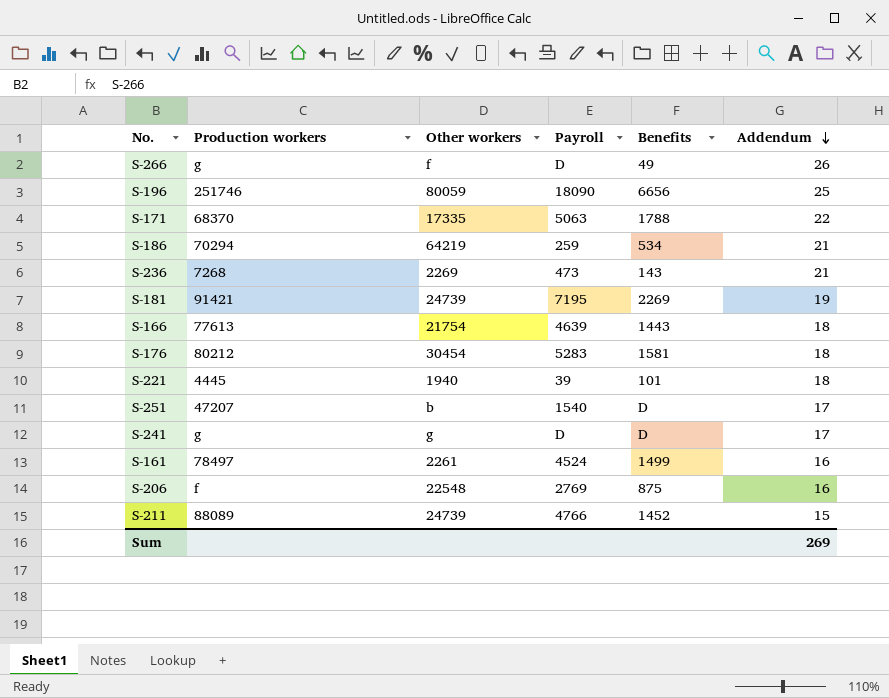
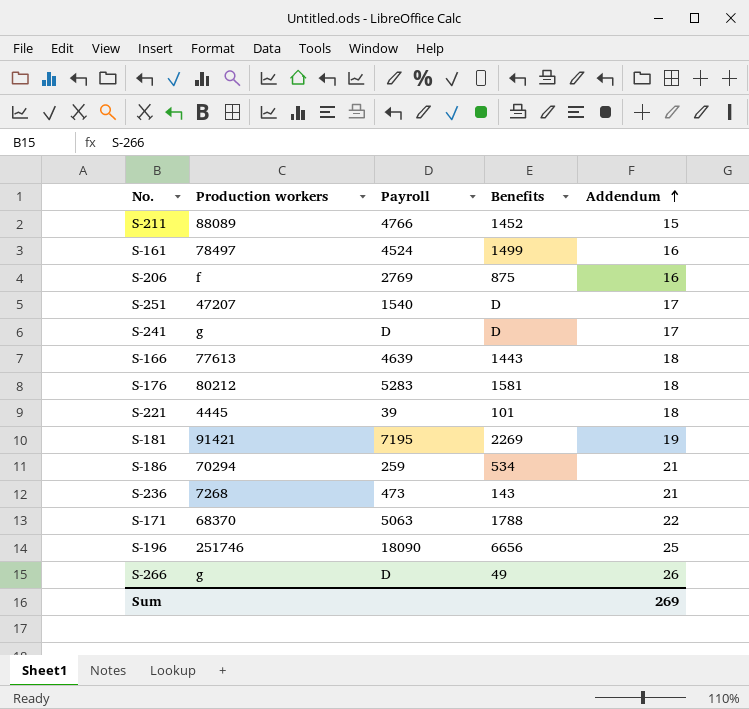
row order: Addendum descending -> Addendum ascending
column Other workers | position: 3 -> none

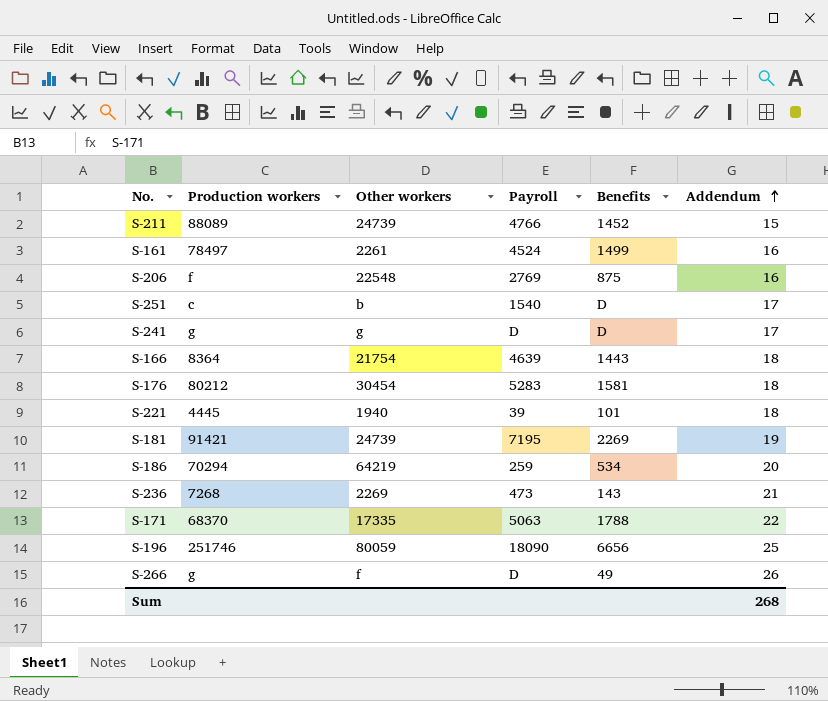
column Other workers | position: none -> 3
S-251 | Production workers: 47207 -> c
S-166 | Production workers: 77613 -> 8364
S-186 | Addendum: 21 -> 20
Sum | Addendum: 269 -> 268

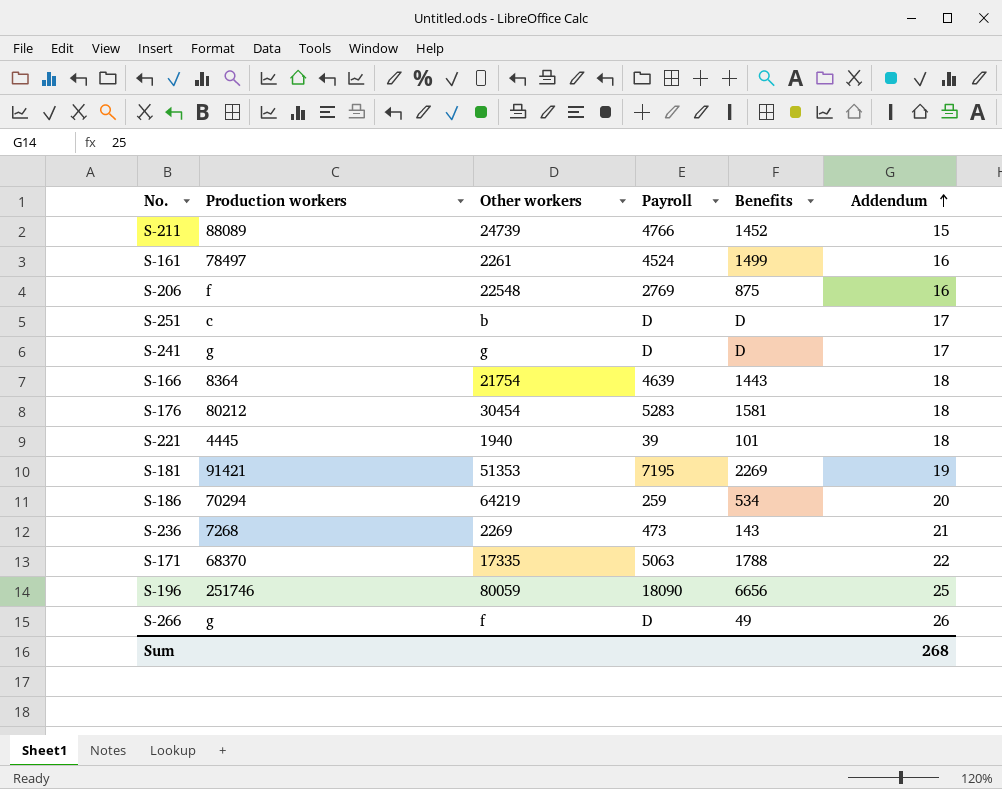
S-251 | Payroll: 1540 -> D
S-181 | Other workers: 24739 -> 51353

